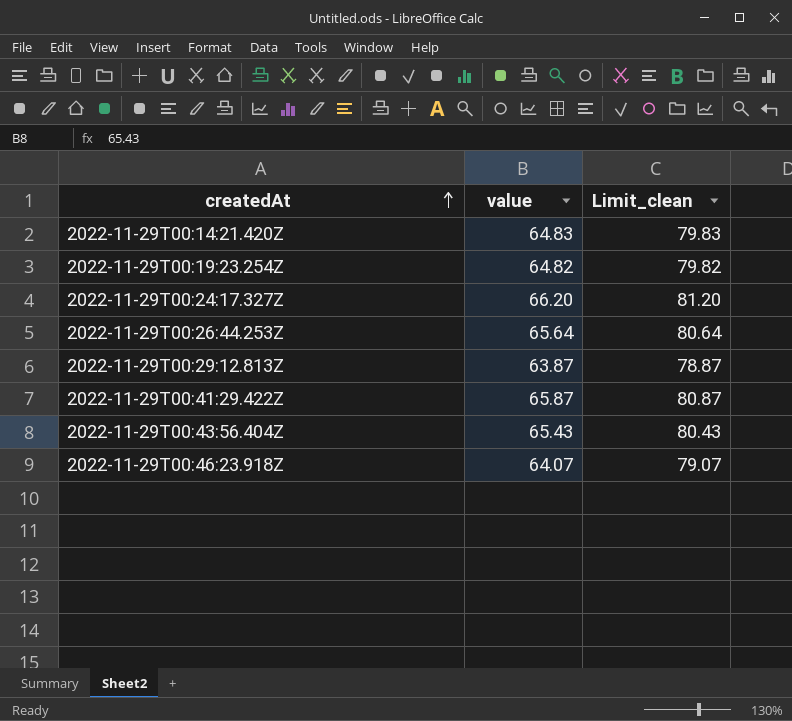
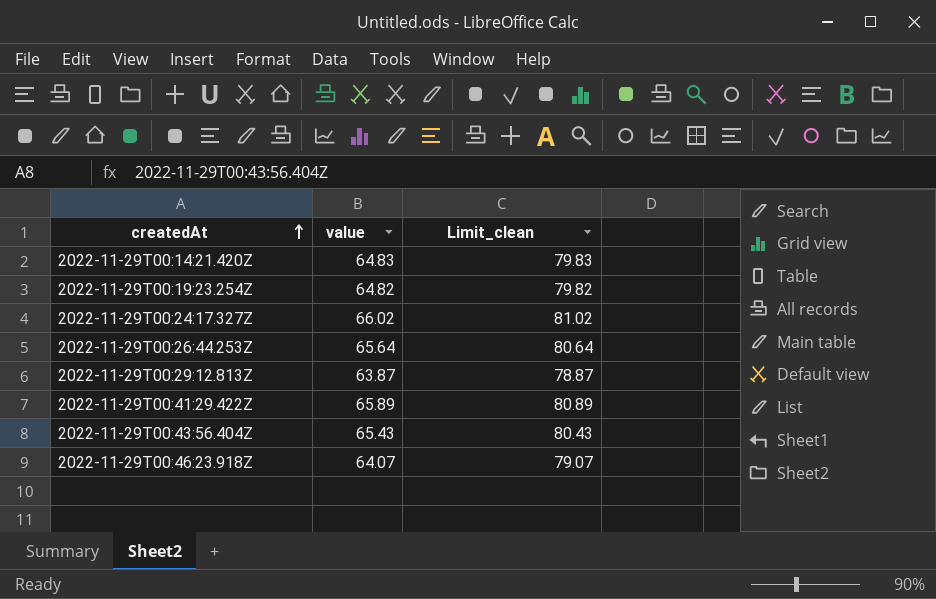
2022-11-29T00:24:17.327Z | value: 66.20 -> 66.02
2022-11-29T00:24:17.327Z | Limit_clean: 81.20 -> 81.02
2022-11-29T00:41:29.422Z | value: 65.87 -> 65.89
2022-11-29T00:41:29.422Z | Limit_clean: 80.87 -> 80.89

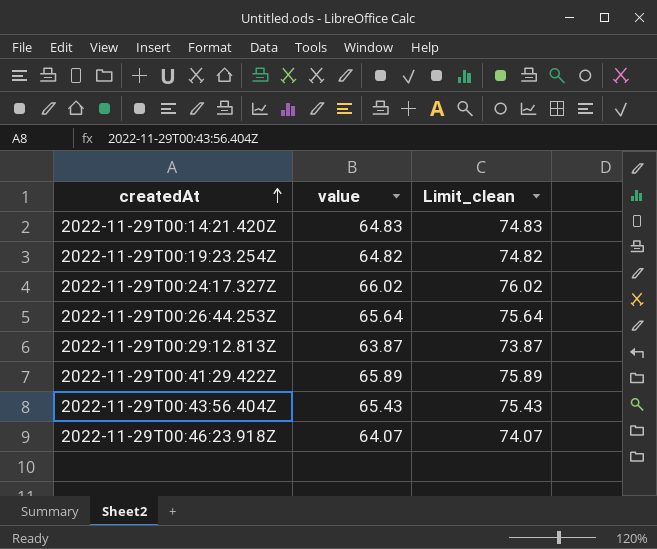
column Limit_clean | formula: [value] + 15 -> [value] + 10

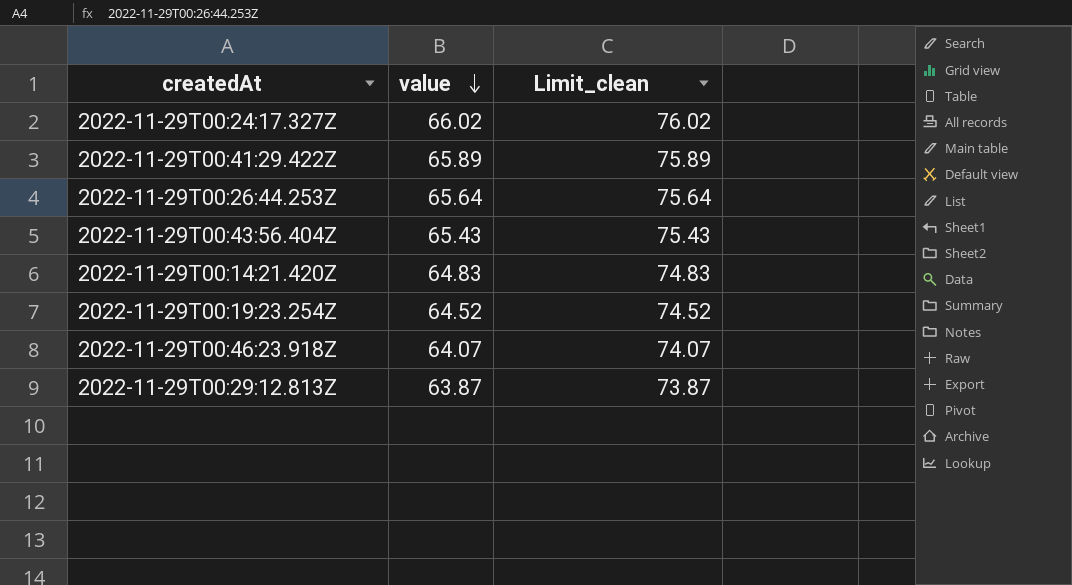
row order: createdAt ascending -> value descending
2022-11-29T00:19:23.254Z | value: 64.82 -> 64.52
2022-11-29T00:19:23.254Z | Limit_clean: 74.82 -> 74.52

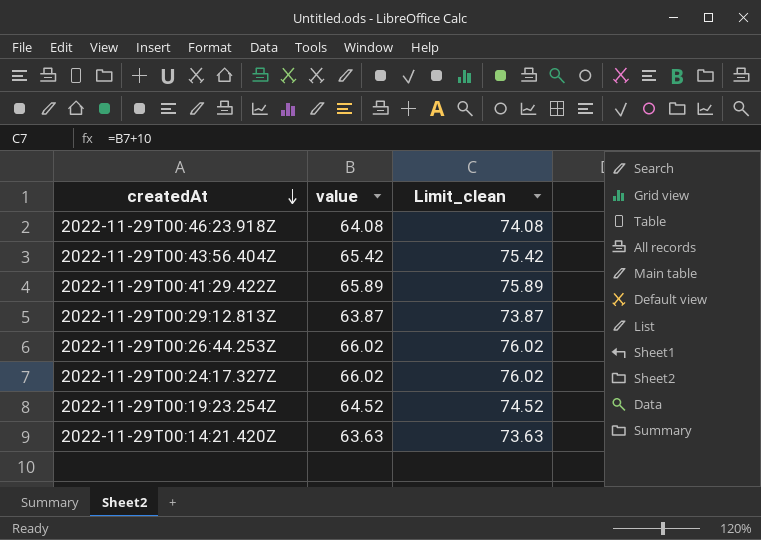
row order: value descending -> createdAt descending
2022-11-29T00:46:23.918Z | value: 64.07 -> 64.08
2022-11-29T00:46:23.918Z | Limit_clean: 74.07 -> 74.08
2022-11-29T00:43:56.404Z | value: 65.43 -> 65.42
2022-11-29T00:43:56.404Z | Limit_clean: 75.43 -> 75.42
2022-11-29T00:26:44.253Z | value: 65.64 -> 66.02
2022-11-29T00:26:44.253Z | Limit_clean: 75.64 -> 76.02
2022-11-29T00:14:21.420Z | value: 64.83 -> 63.63
2022-11-29T00:14:21.420Z | Limit_clean: 74.83 -> 73.63

